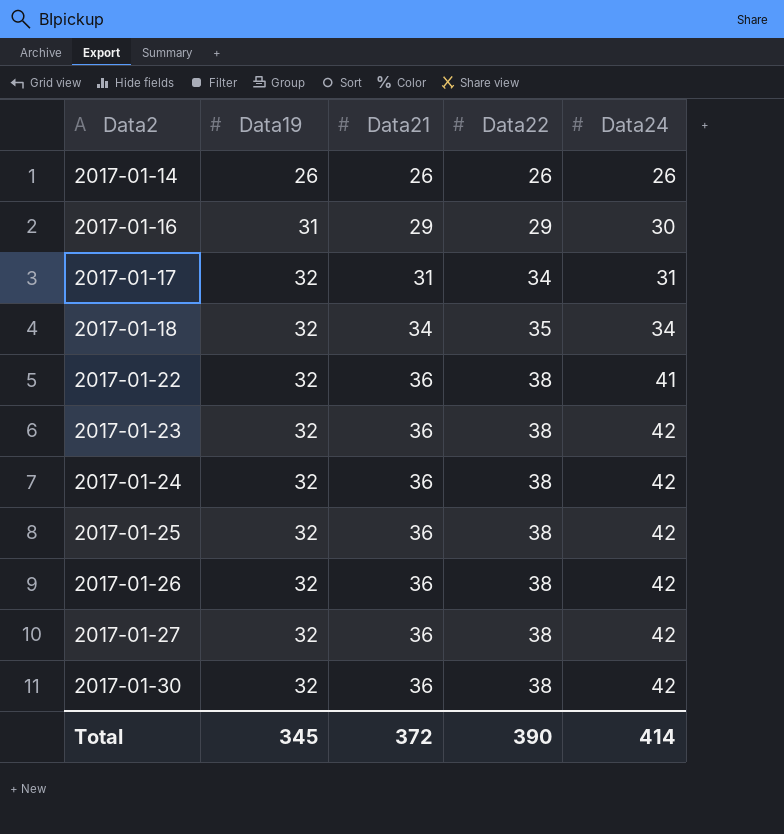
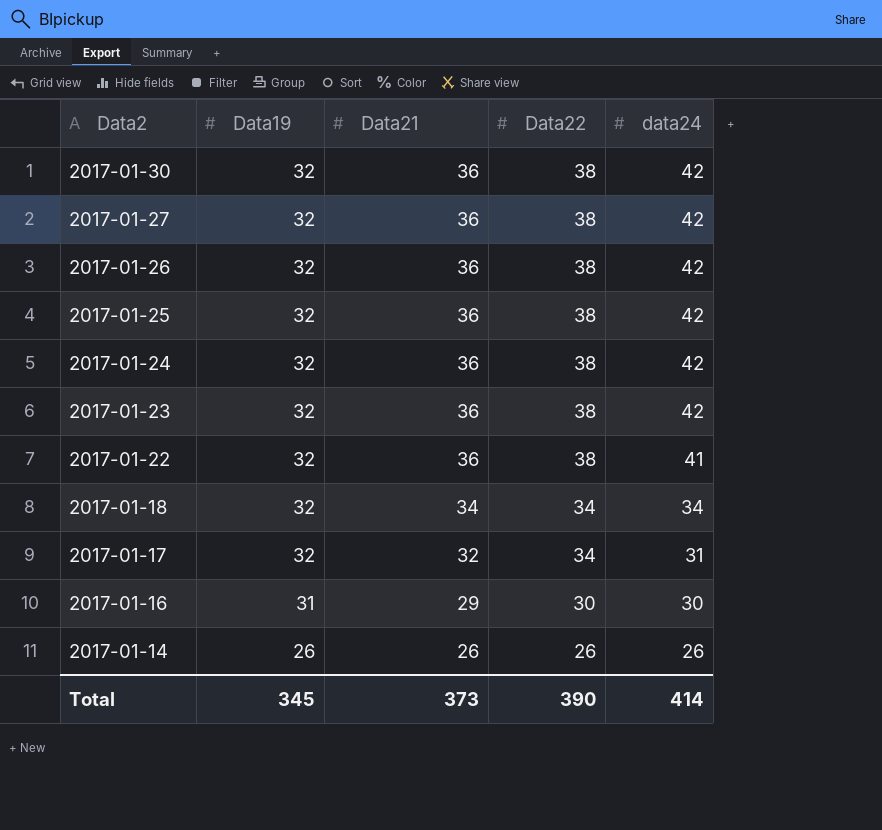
row order: Data2 ascending -> Data2 descending
column name: Data24 -> data24
2017-01-18 | Data22: 35 -> 34
2017-01-17 | Data21: 31 -> 32
2017-01-16 | Data22: 29 -> 30
Total | Data21: 372 -> 373

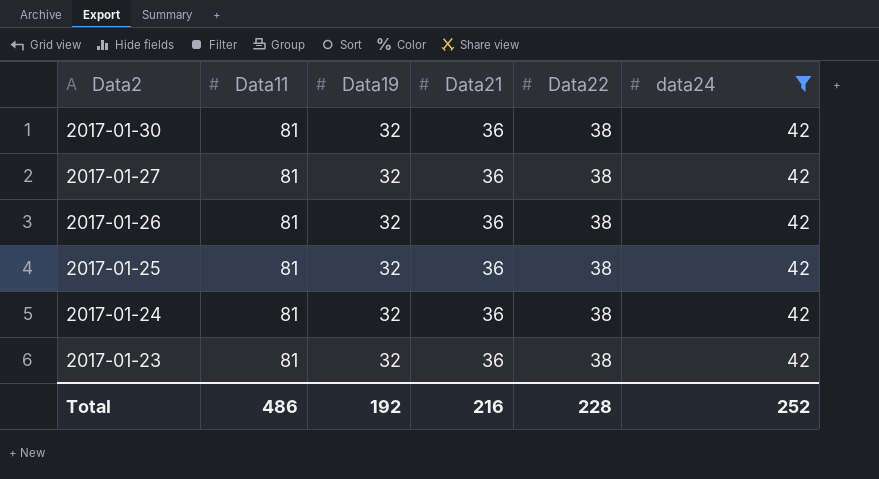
filter: none -> data24 = 42
column Data11 | position: none -> 2
Total | Data19: 345 -> 192
Total | Data21: 373 -> 216
Total | Data22: 390 -> 228
Total | data24: 414 -> 252

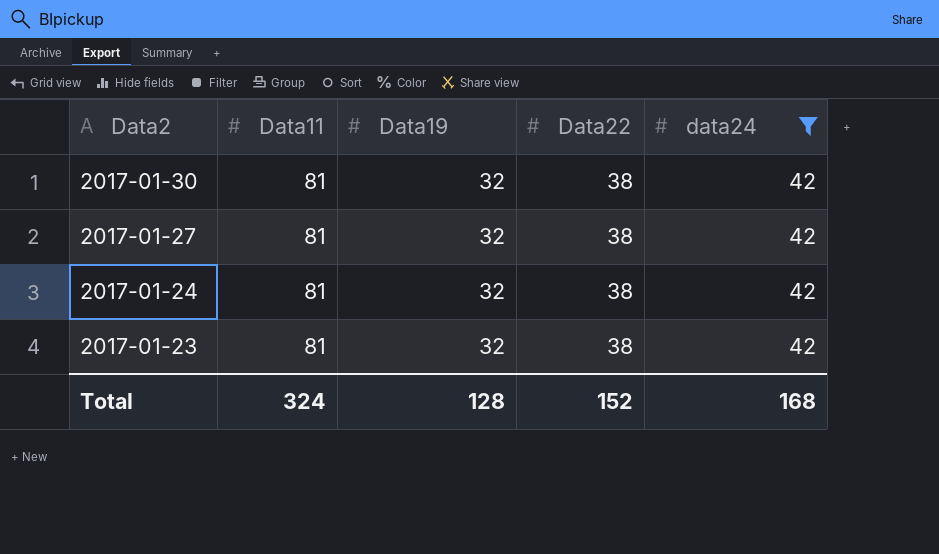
column Data21 | position: 4 -> none
row 2017-01-26: 81 | 32 | 36 | 38 | 42 -> none
row 2017-01-25: 81 | 32 | 36 | 38 | 42 -> none
Total | Data11: 486 -> 324
Total | Data19: 192 -> 128
Total | Data22: 228 -> 152
Total | data24: 252 -> 168

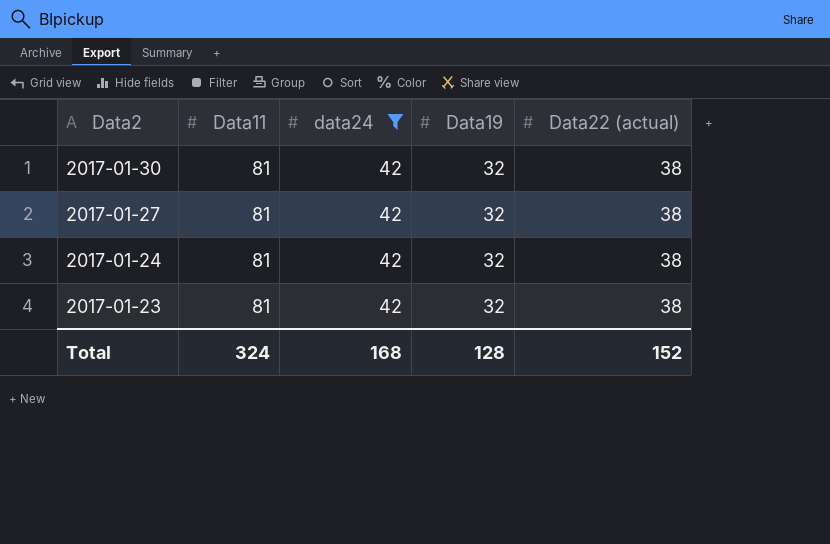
column data24 | position: 5 -> 3
column name: Data22 -> Data22 (actual)

